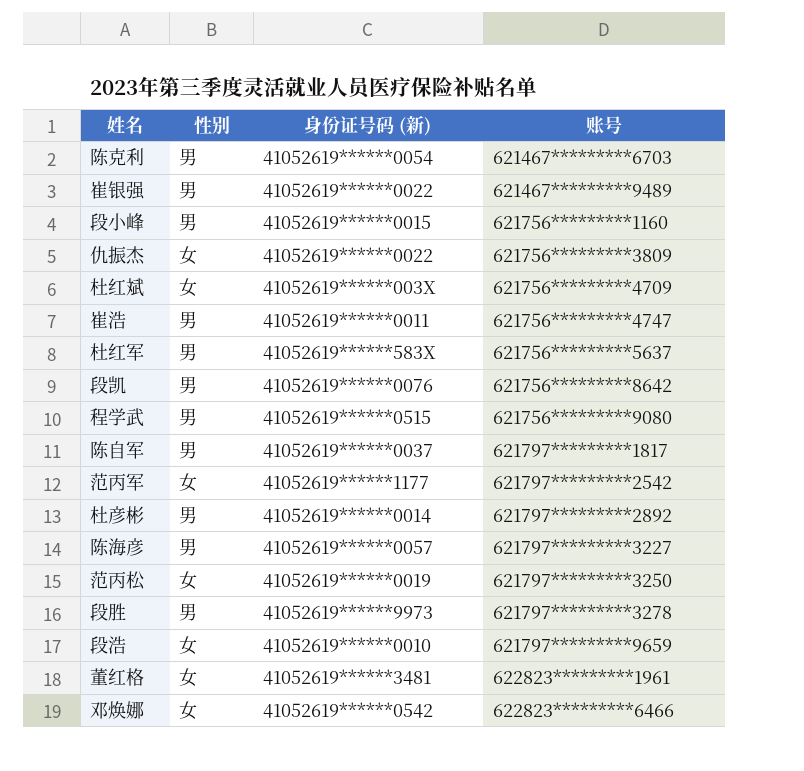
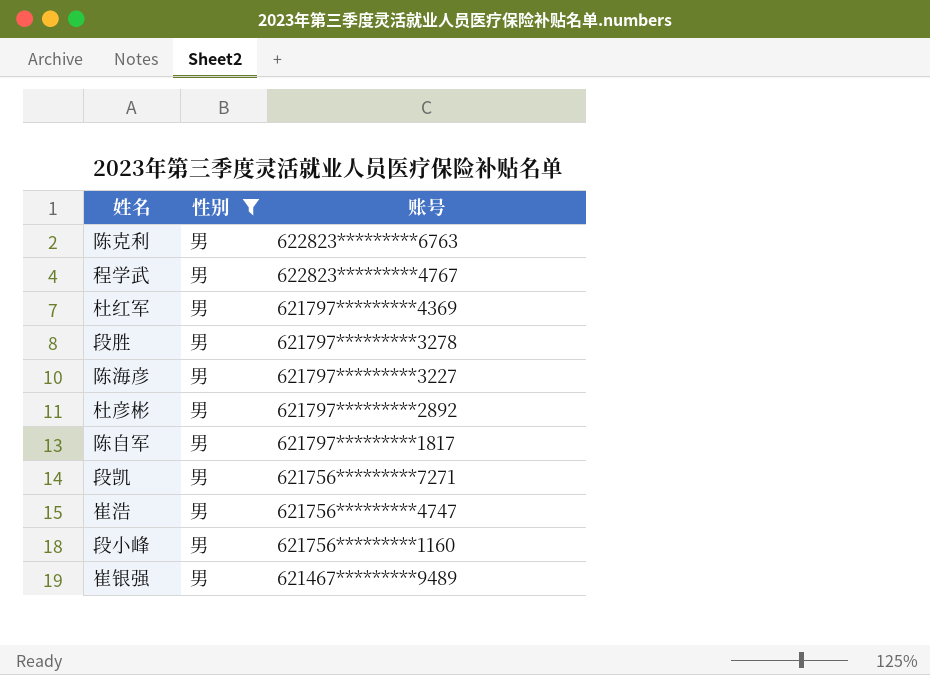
filter: none -> 性别 = 男
row order: 账号 ascending -> 账号 descending
column 身份证号码 (新) | position: 3 -> none
陈克利 | 账号: 621467*********6703 -> 622823*********6763
程学武 | 账号: 621756*********9080 -> 622823*********4767
杜红军 | 账号: 621756*********5637 -> 621797*********4369
段凯 | 账号: 621756*********8642 -> 621756*********7271

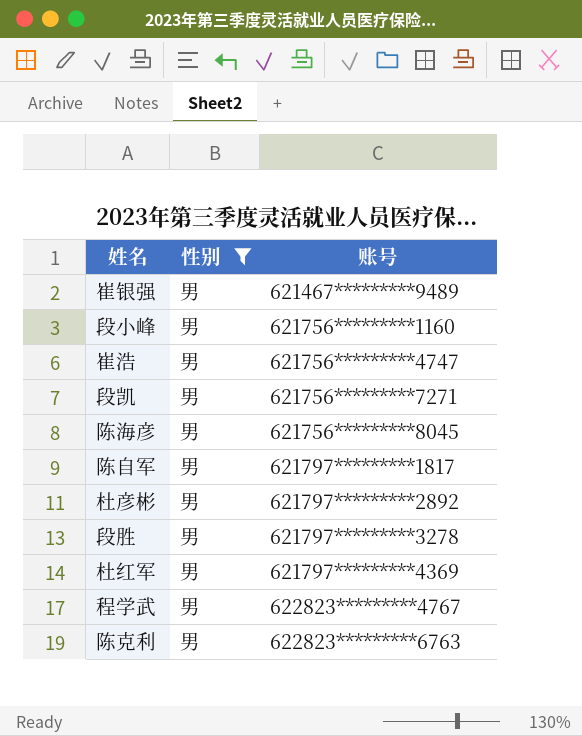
row order: 账号 descending -> 账号 ascending
陈海彦 | 账号: 621797*********3227 -> 621756*********8045

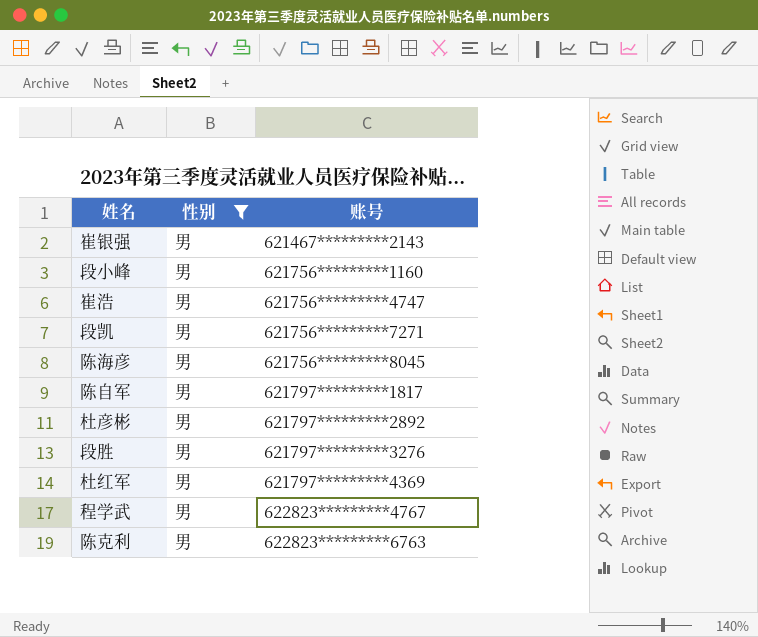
崔银强 | 账号: 621467*********9489 -> 621467*********2143
段胜 | 账号: 621797*********3278 -> 621797*********3276

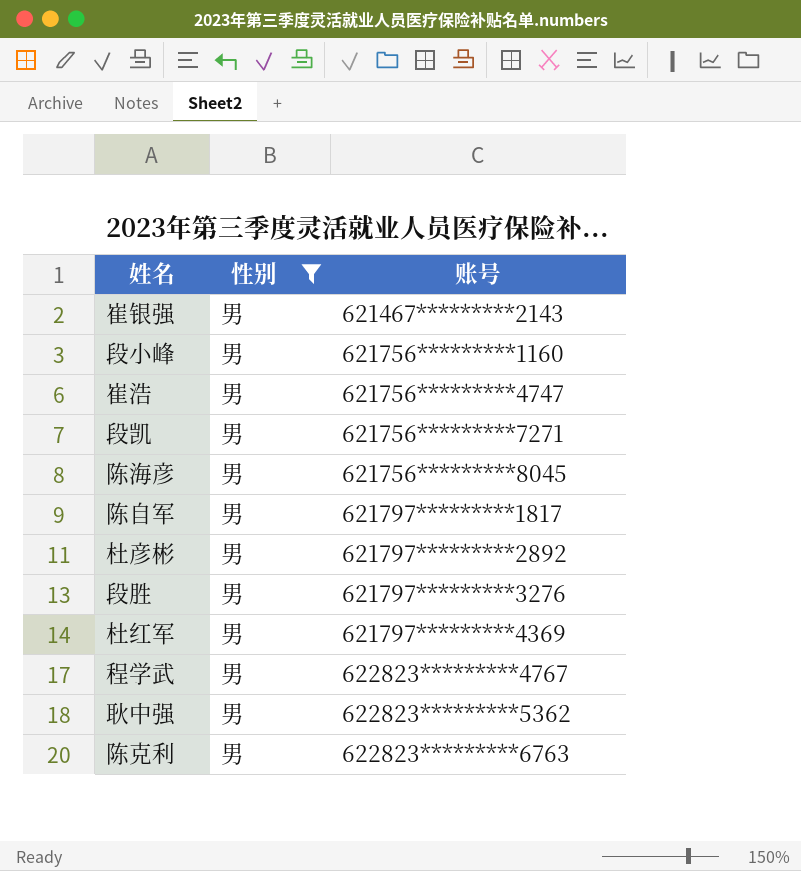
row 耿中强: none -> 男 | 622823*********5362

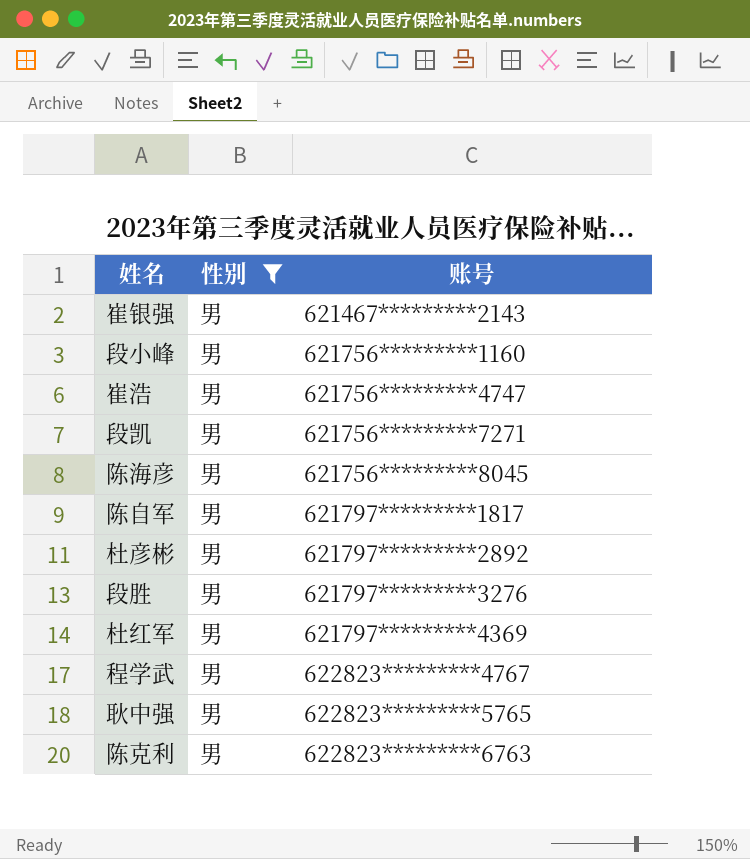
耿中强 | 账号: 622823*********5362 -> 622823*********5765

